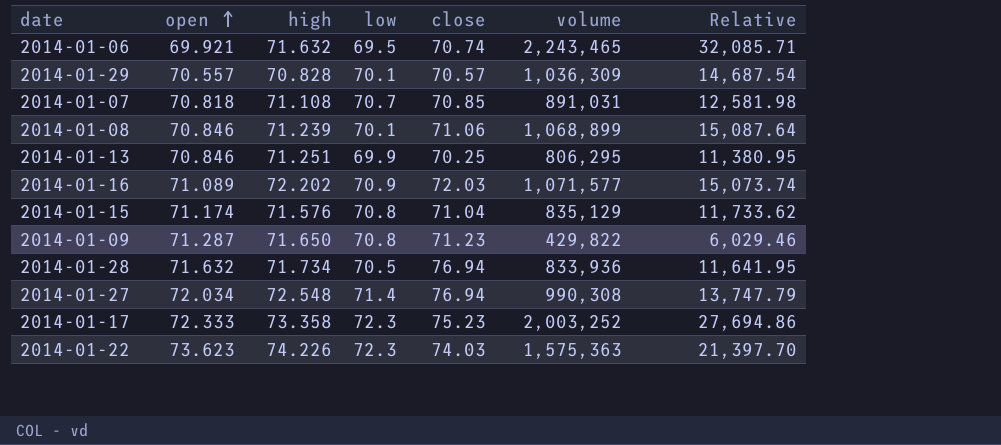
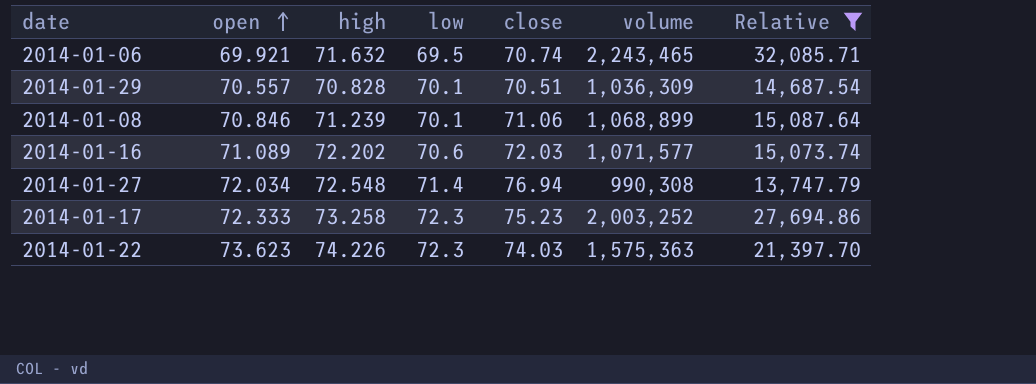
filter: none -> Relative >= 13,747.79
2014-01-29 | close: 70.57 -> 70.51
2014-01-16 | low: 70.9 -> 70.6
2014-01-17 | high: 73.358 -> 73.258

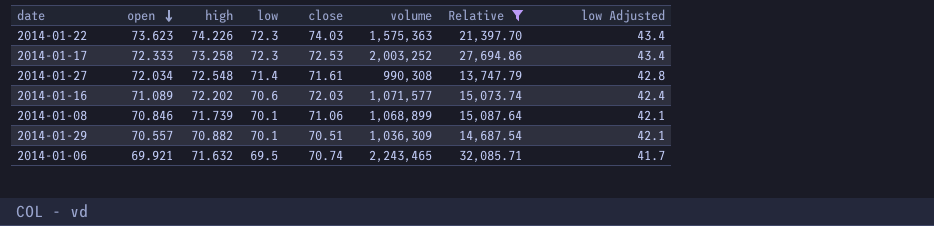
row order: open ascending -> open descending
column low Adjusted | formula: none -> [low] * 0.6
2014-01-17 | close: 75.23 -> 72.53
2014-01-27 | close: 76.94 -> 71.61
2014-01-08 | high: 71.239 -> 71.739
2014-01-29 | high: 70.828 -> 70.882

